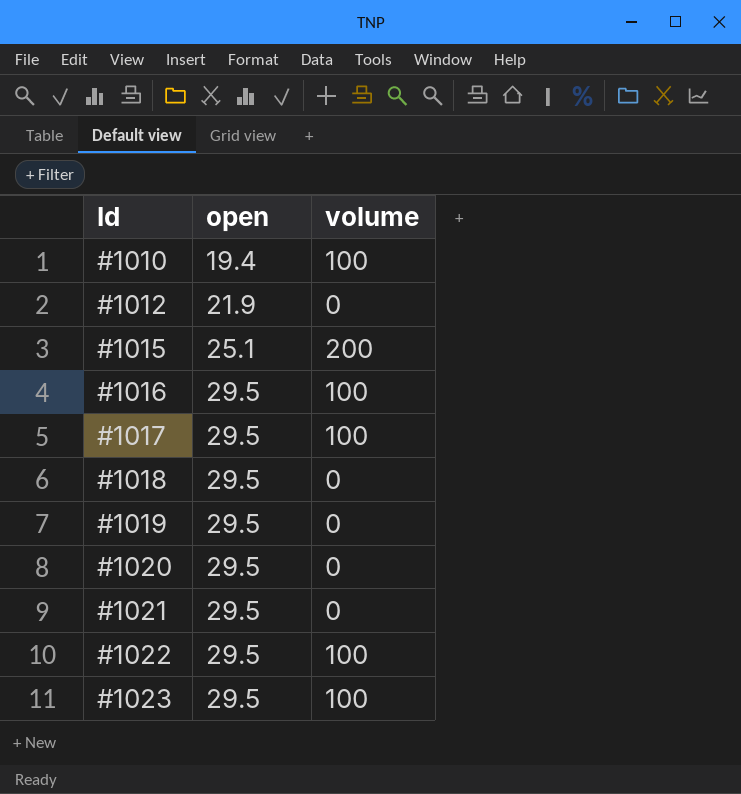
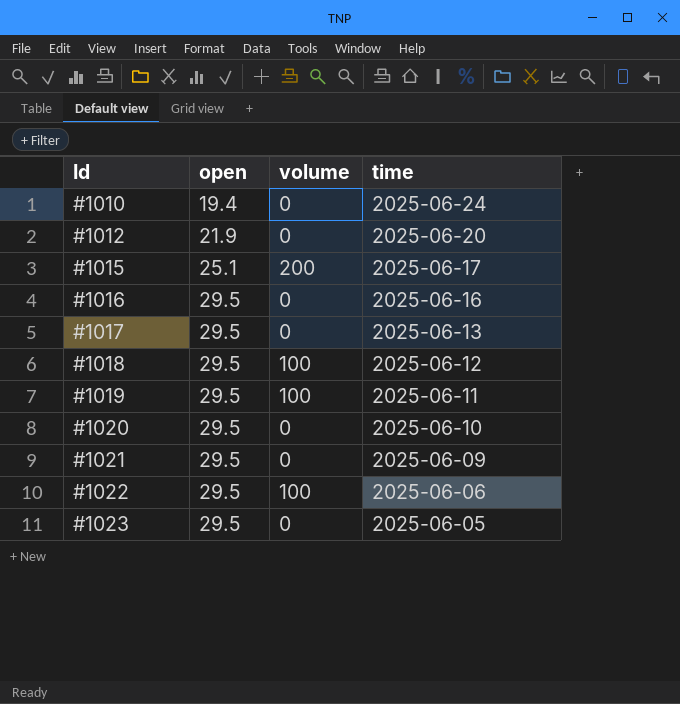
column time | position: none -> 4
#1010 | volume: 100 -> 0
#1016 | volume: 100 -> 0
#1017 | volume: 100 -> 0
#1018 | volume: 0 -> 100
#1019 | volume: 0 -> 100
#1023 | volume: 100 -> 0

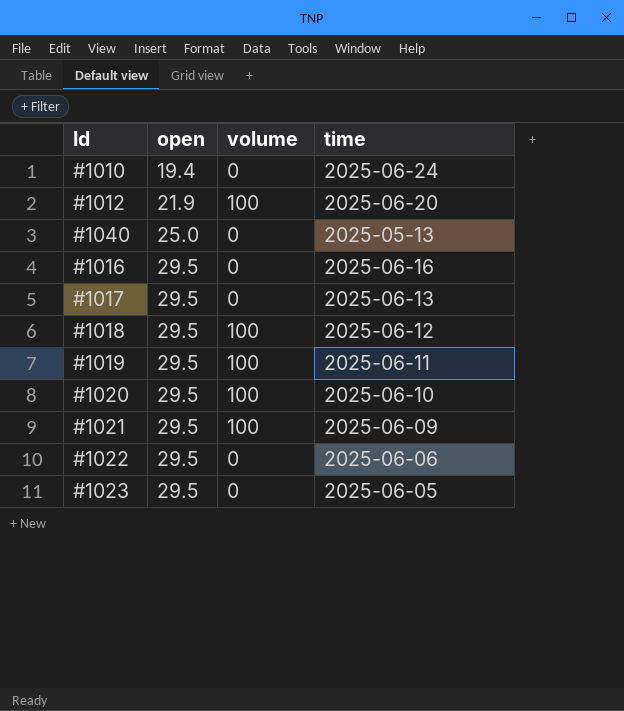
row #1015: 25.1 | 200 | 2025-06-17 -> none
#1012 | volume: 0 -> 100
row #1040: none -> 25.0 | 0 | 2025-05-13
#1020 | volume: 0 -> 100
#1021 | volume: 0 -> 100
#1022 | volume: 100 -> 0

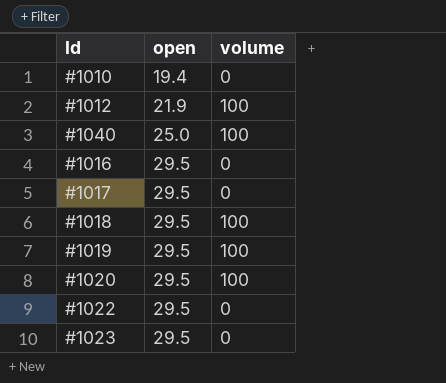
column time | position: 4 -> none
row #1021: 29.5 | 100 | 2025-06-09 -> none
#1040 | volume: 0 -> 100

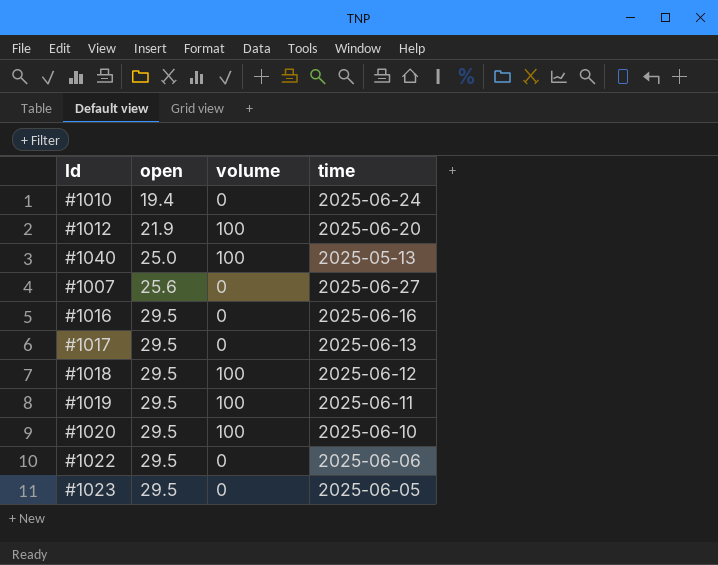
column time | position: none -> 4
row #1007: none -> 25.6 | 0 | 2025-06-27

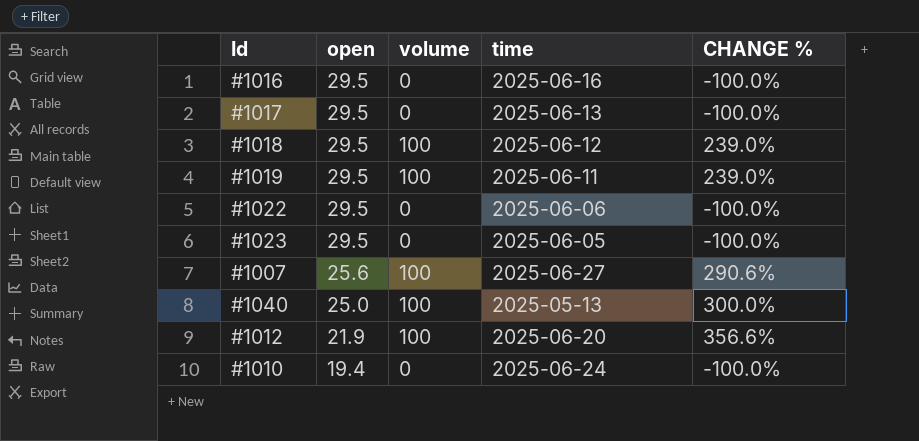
row order: open ascending -> open descending
column CHANGE % | formula: none -> ([volume] - [open]) / [open]
row #1020: 29.5 | 100 | 2025-06-10 -> none
#1007 | volume: 0 -> 100

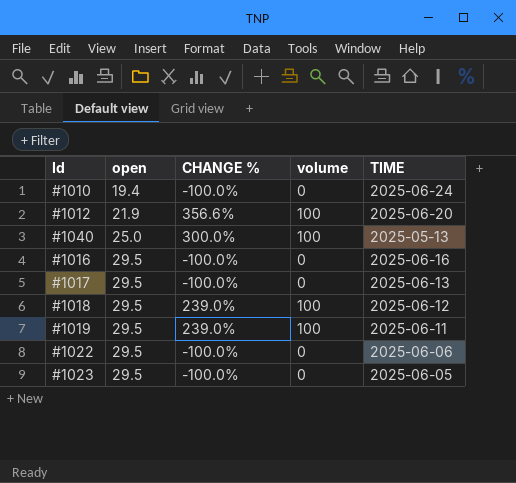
row order: open descending -> open ascending
column CHANGE % | position: 5 -> 3
column name: time -> TIME
row #1007: 25.6 | 100 | 2025-06-27 | 290.6% -> none

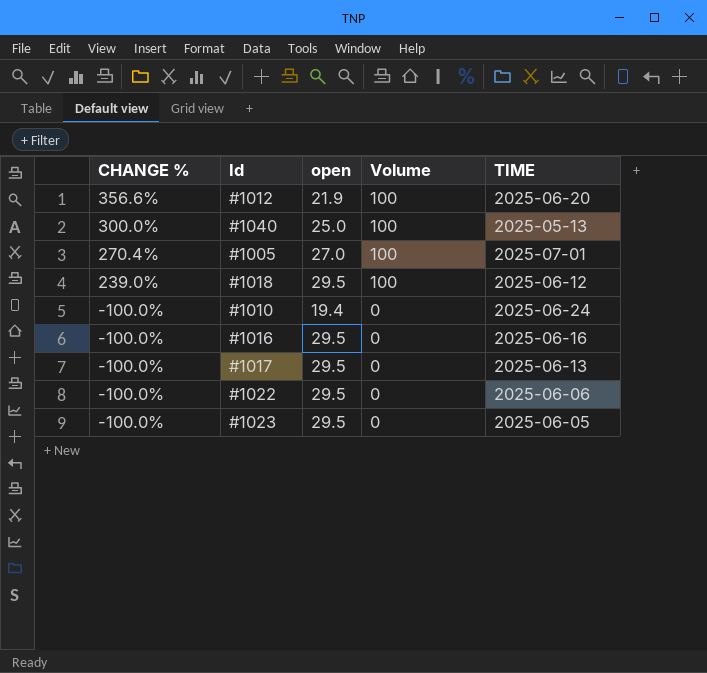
row order: open ascending -> CHANGE % descending
column CHANGE % | position: 3 -> 1
column name: volume -> Volume
row #1019: 29.5 | 239.0% | 100 | 2025-06-11 -> none
row #1005: none -> 270.4% | 27.0 | 100 | 2025-07-01

